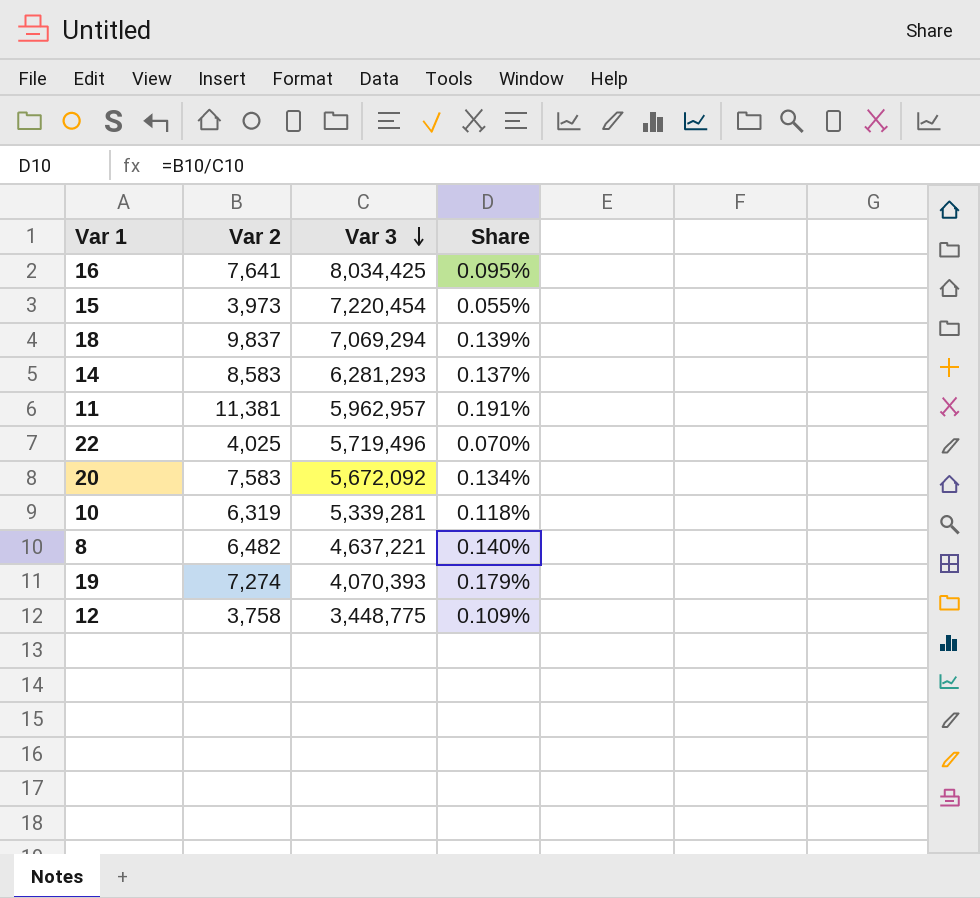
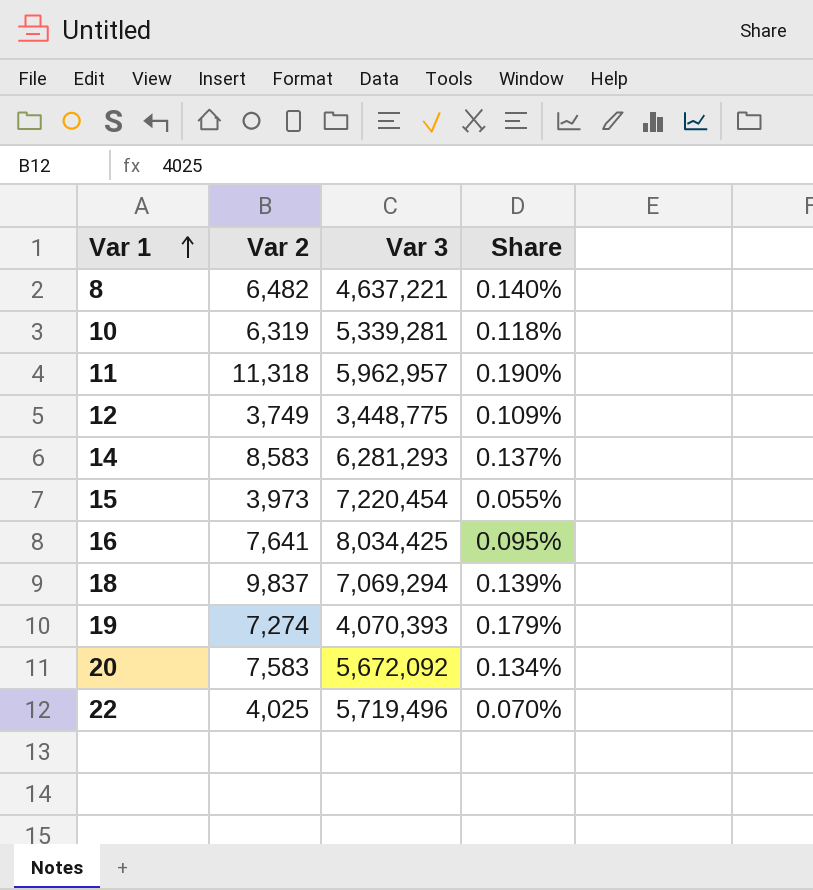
row order: Var 3 descending -> Var 1 ascending
11 | Var 2: 11,381 -> 11,318
11 | Share: 0.191% -> 0.190%
12 | Var 2: 3,758 -> 3,749

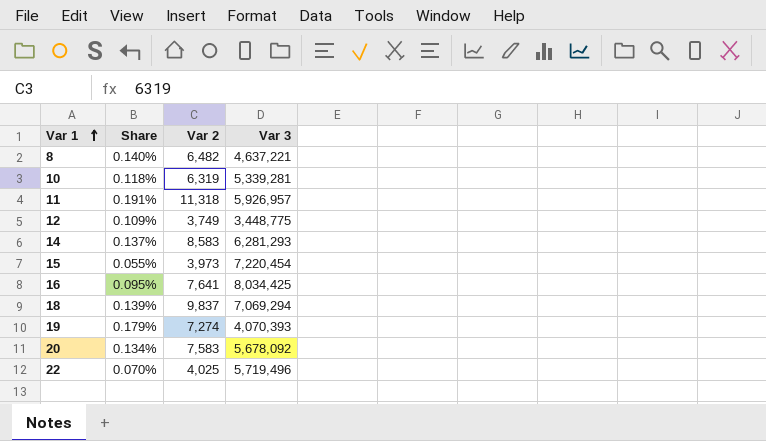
column Share | position: 4 -> 2
11 | Share: 0.190% -> 0.191%
11 | Var 3: 5,962,957 -> 5,926,957
20 | Var 3: 5,672,092 -> 5,678,092

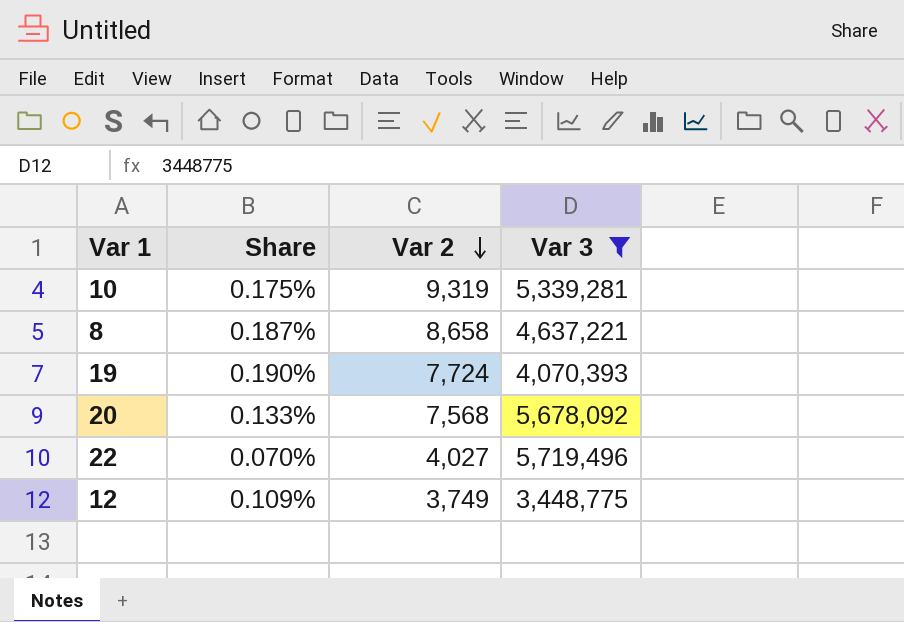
filter: none -> Var 3 <= 5,719,496
row order: Var 1 ascending -> Var 2 descending
10 | Share: 0.118% -> 0.175%
10 | Var 2: 6,319 -> 9,319
8 | Share: 0.140% -> 0.187%
8 | Var 2: 6,482 -> 8,658
19 | Share: 0.179% -> 0.190%
19 | Var 2: 7,274 -> 7,724
20 | Share: 0.134% -> 0.133%
20 | Var 2: 7,583 -> 7,568
22 | Var 2: 4,025 -> 4,027

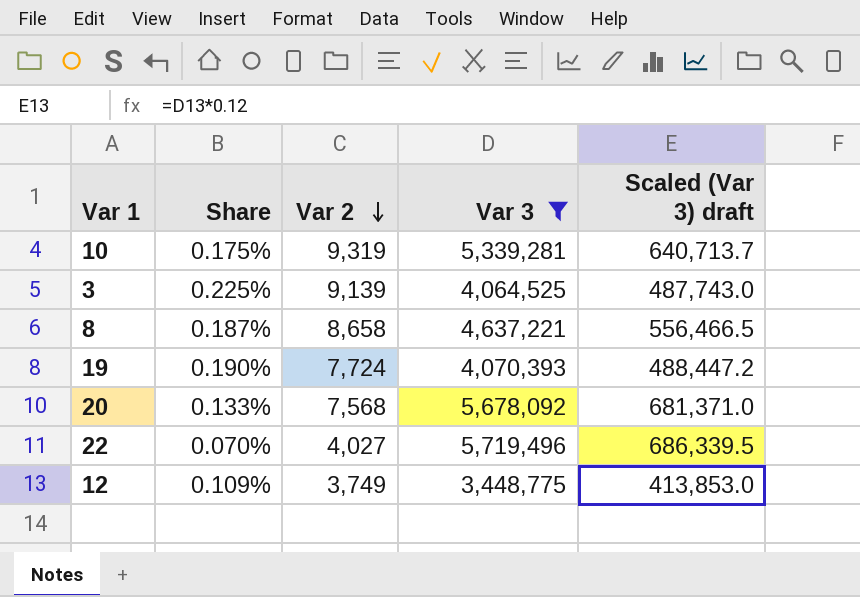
column Scaled (Var 3) draft | formula: none -> [Var 3] * 0.12
row 3: none -> 0.225% | 9,139 | 4,064,525 | 487,743.0

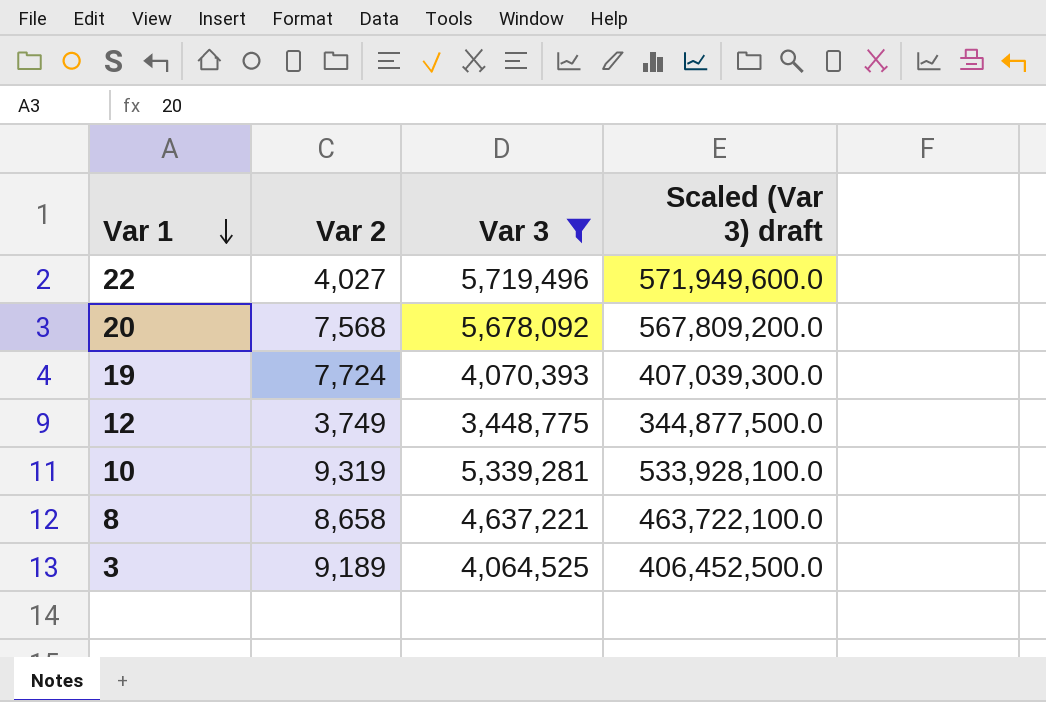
row order: Var 2 descending -> Var 1 descending
column Share | formula: [Var 2] / [Var 3] -> none
column Scaled (Var 3) draft | formula: [Var 3] * 0.12 -> [Var 3] * 100
3 | Var 2: 9,139 -> 9,189

